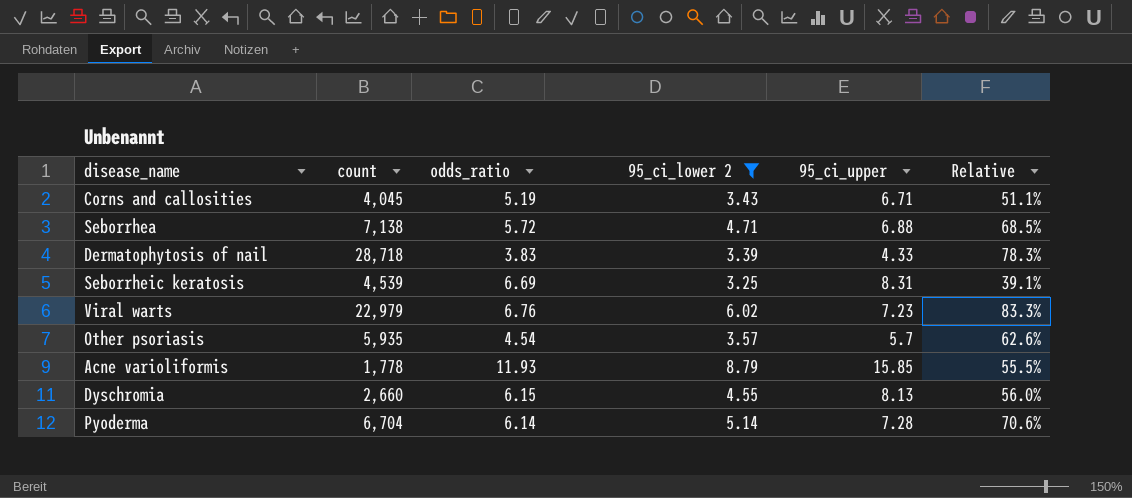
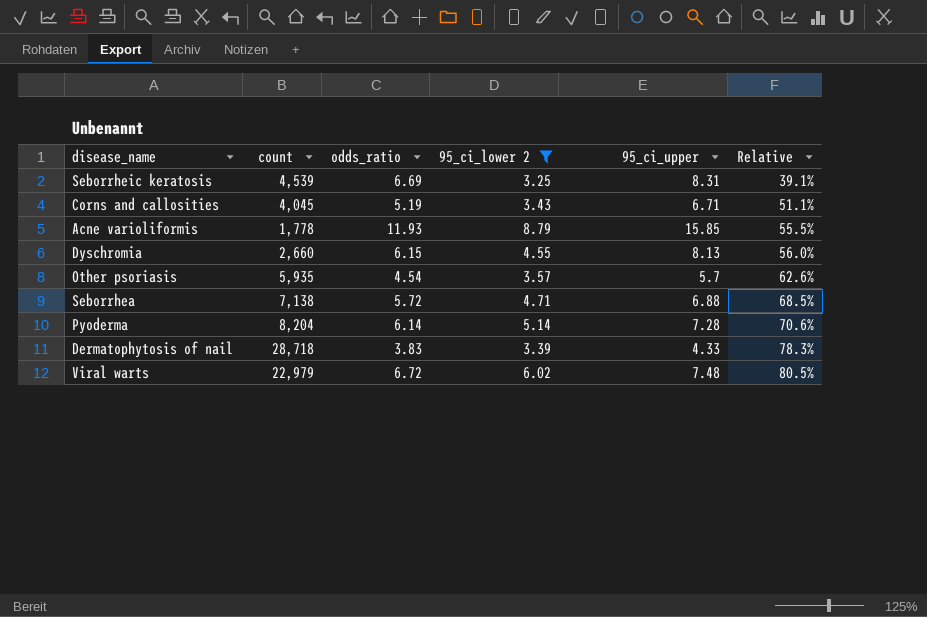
row order: none -> Relative ascending
Pyoderma | count: 6,704 -> 8,204
Viral warts | odds_ratio: 6.76 -> 6.72
Viral warts | 95_ci_upper: 7.23 -> 7.48
Viral warts | Relative: 83.3% -> 80.5%

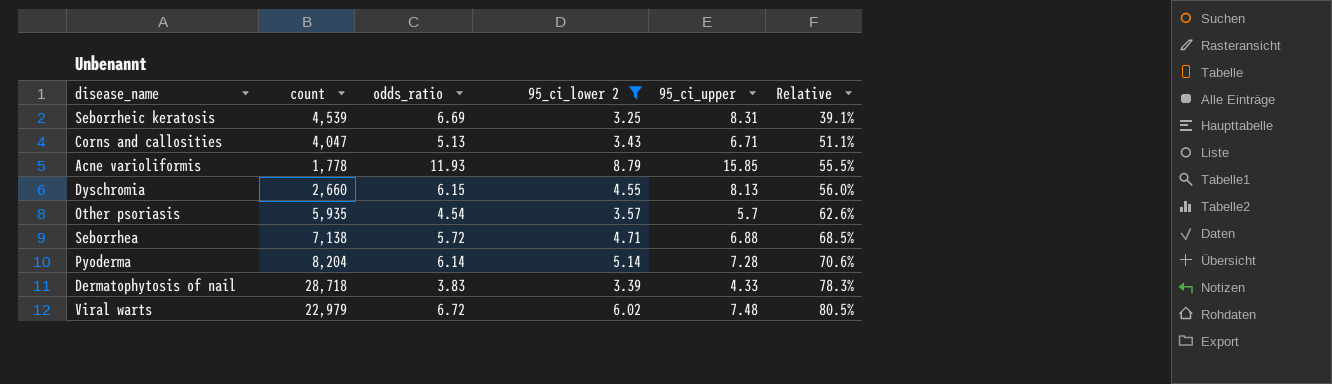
Corns and callosities | count: 4,045 -> 4,047
Corns and callosities | odds_ratio: 5.19 -> 5.13

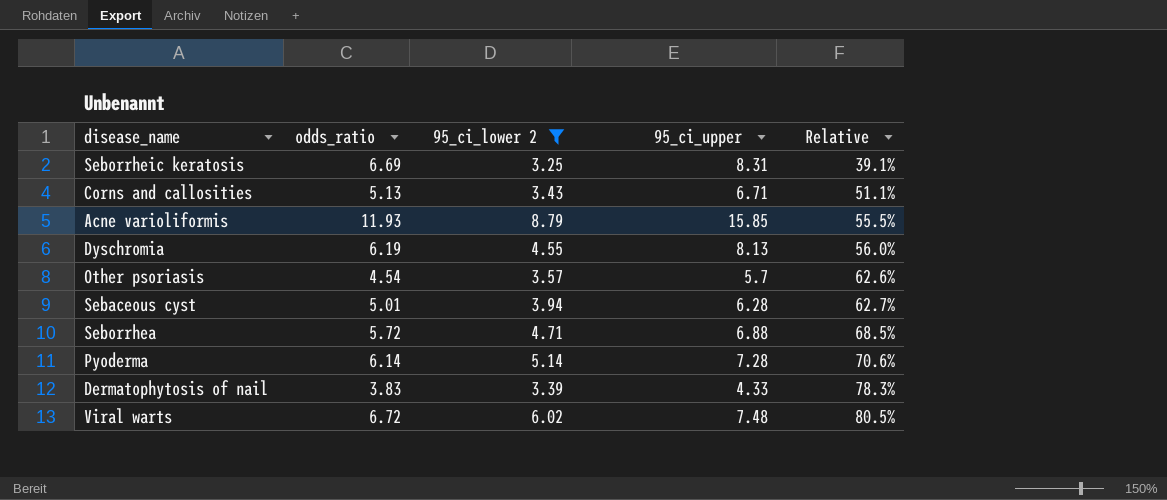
column count | position: 2 -> none
Dyschromia | odds_ratio: 6.15 -> 6.19
row Sebaceous cyst: none -> 5.01 | 3.94 | 6.28 | 62.7%

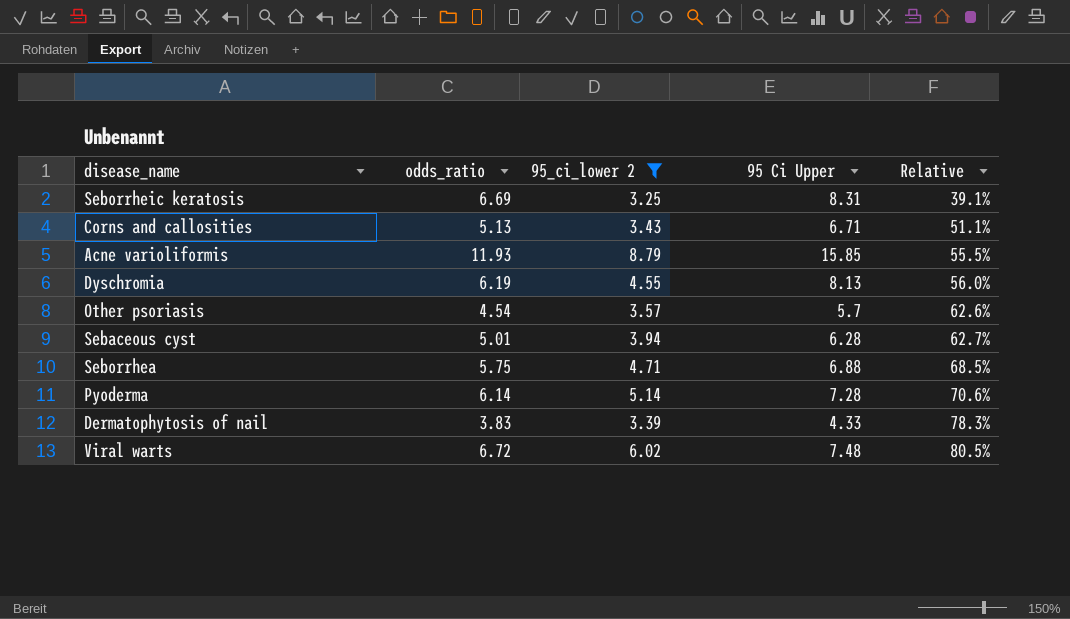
column name: 95_ci_upper -> 95 Ci Upper
Seborrhea | odds_ratio: 5.72 -> 5.75

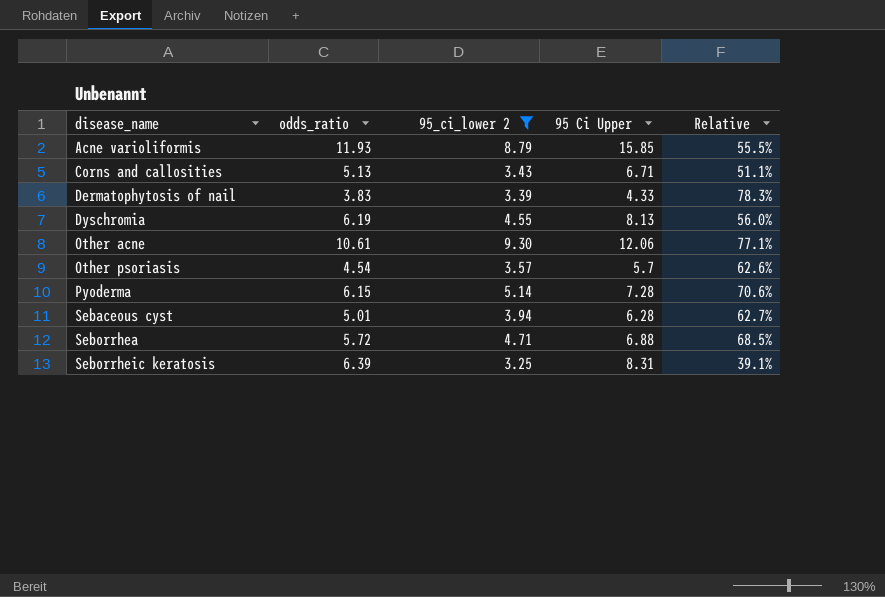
row order: Relative ascending -> disease_name ascending
row Viral warts: 6.72 | 6.02 | 7.48 | 80.5% -> none
row Other acne: none -> 10.61 | 9.30 | 12.06 | 77.1%
Pyoderma | odds_ratio: 6.14 -> 6.15
Seborrhea | odds_ratio: 5.75 -> 5.72
Seborrheic keratosis | odds_ratio: 6.69 -> 6.39

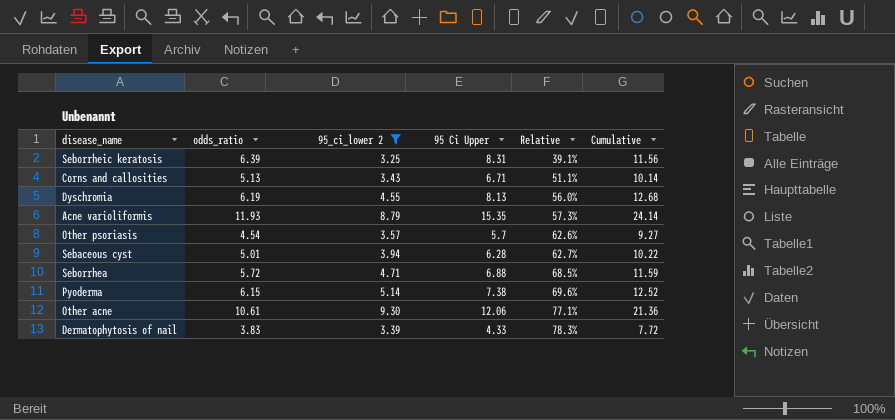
row order: disease_name ascending -> Relative ascending
column Cumulative | formula: none -> [95_ci_lower 2] + [95 Ci Upper]
Acne varioliformis | 95 Ci Upper: 15.85 -> 15.35
Acne varioliformis | Relative: 55.5% -> 57.3%
Pyoderma | 95 Ci Upper: 7.28 -> 7.38
Pyoderma | Relative: 70.6% -> 69.6%

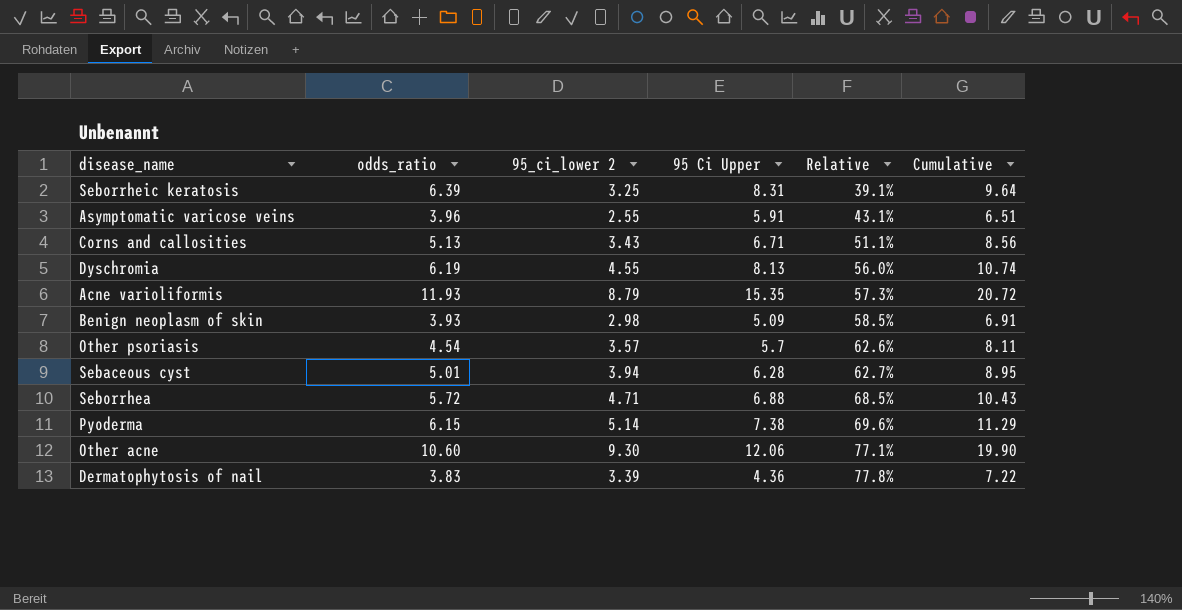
filter: 95_ci_lower 2 >= 3.25 -> none
column Cumulative | formula: [95_ci_lower 2] + [95 Ci Upper] -> [odds_ratio] + [95_ci_lower 2]
Other acne | odds_ratio: 10.61 -> 10.60
Dermatophytosis of nail | 95 Ci Upper: 4.33 -> 4.36
Dermatophytosis of nail | Relative: 78.3% -> 77.8%

